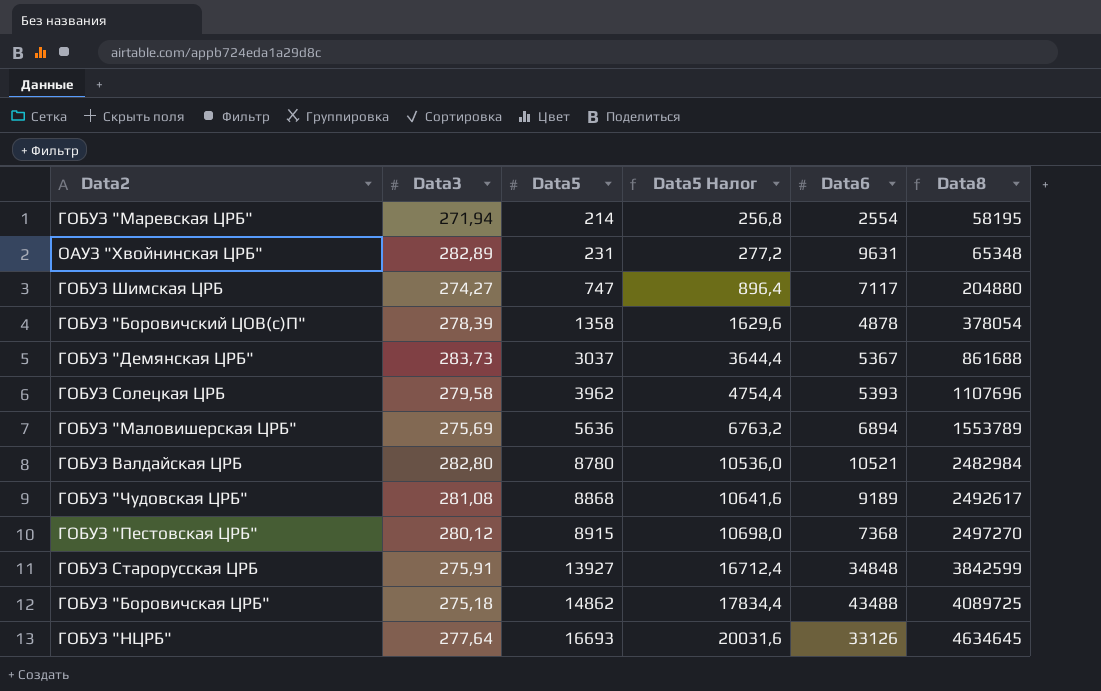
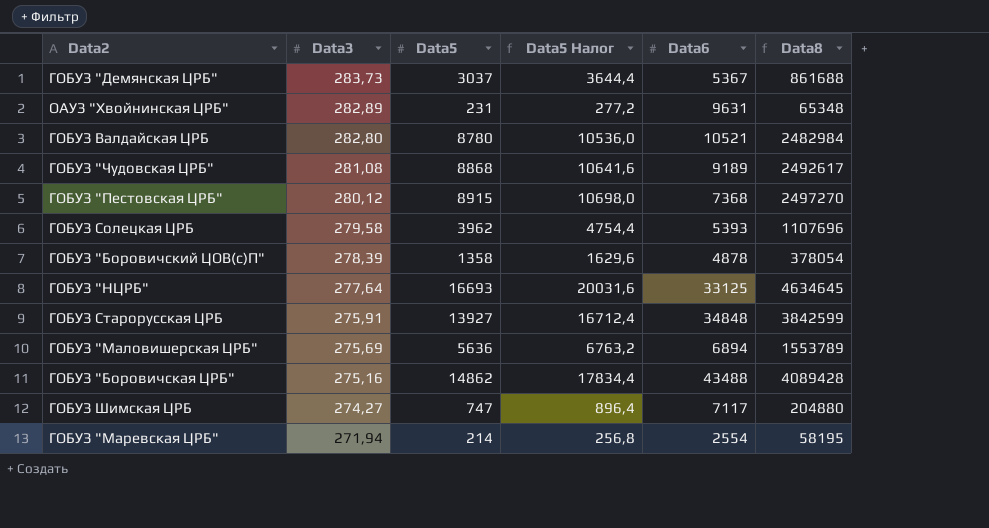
row order: Data5 ascending -> Data3 descending
ГОБУЗ "НЦРБ" | Data6: 33126 -> 33125
ГОБУЗ "Боровичская ЦРБ" | Data3: 275,18 -> 275,16
ГОБУЗ "Боровичская ЦРБ" | Data8: 4089725 -> 4089428

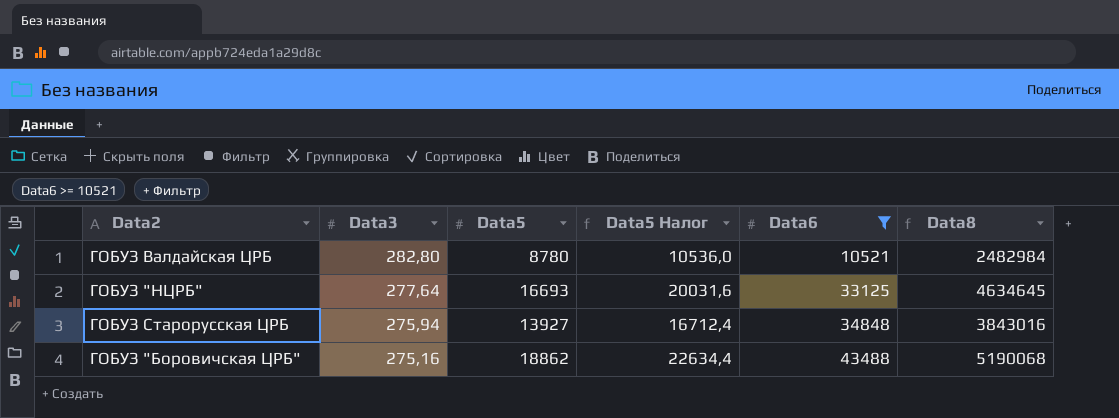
filter: none -> Data6 >= 10521
ГОБУЗ Старорусская ЦРБ | Data3: 275,91 -> 275,94
ГОБУЗ Старорусская ЦРБ | Data8: 3842599 -> 3843016
ГОБУЗ "Боровичская ЦРБ" | Data5: 14862 -> 18862
ГОБУЗ "Боровичская ЦРБ" | Data5 Налог: 17834,4 -> 22634,4
ГОБУЗ "Боровичская ЦРБ" | Data8: 4089428 -> 5190068

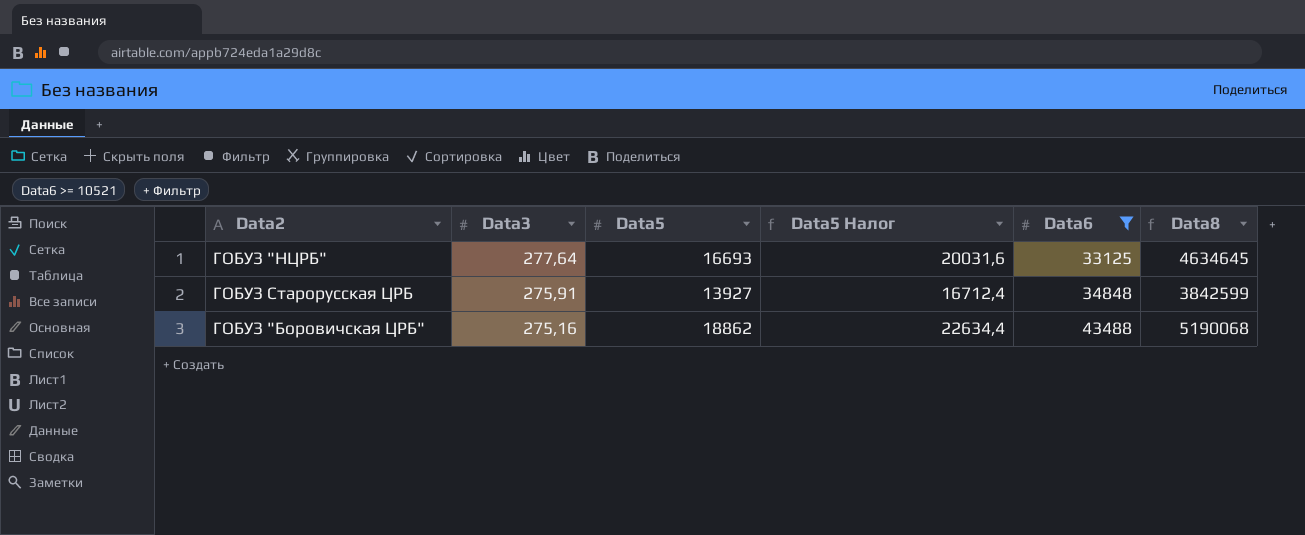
row ГОБУЗ Валдайская ЦРБ: 282,80 | 8780 | 10536,0 | 10521 | 2482984 -> none
ГОБУЗ Старорусская ЦРБ | Data3: 275,94 -> 275,91
ГОБУЗ Старорусская ЦРБ | Data8: 3843016 -> 3842599

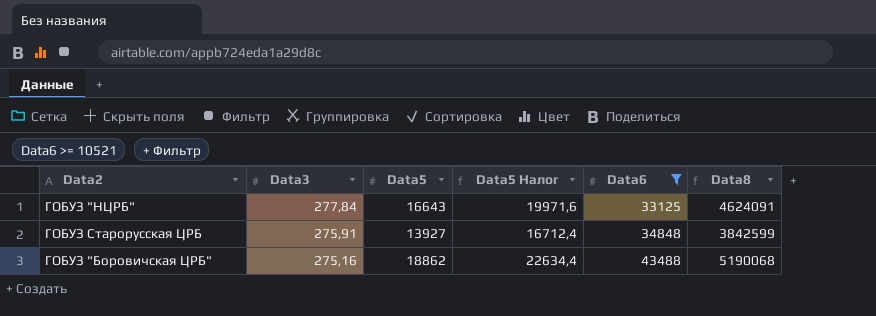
ГОБУЗ "НЦРБ" | Data3: 277,64 -> 277,84
ГОБУЗ "НЦРБ" | Data5: 16693 -> 16643
ГОБУЗ "НЦРБ" | Data5 Налог: 20031,6 -> 19971,6
ГОБУЗ "НЦРБ" | Data8: 4634645 -> 4624091

